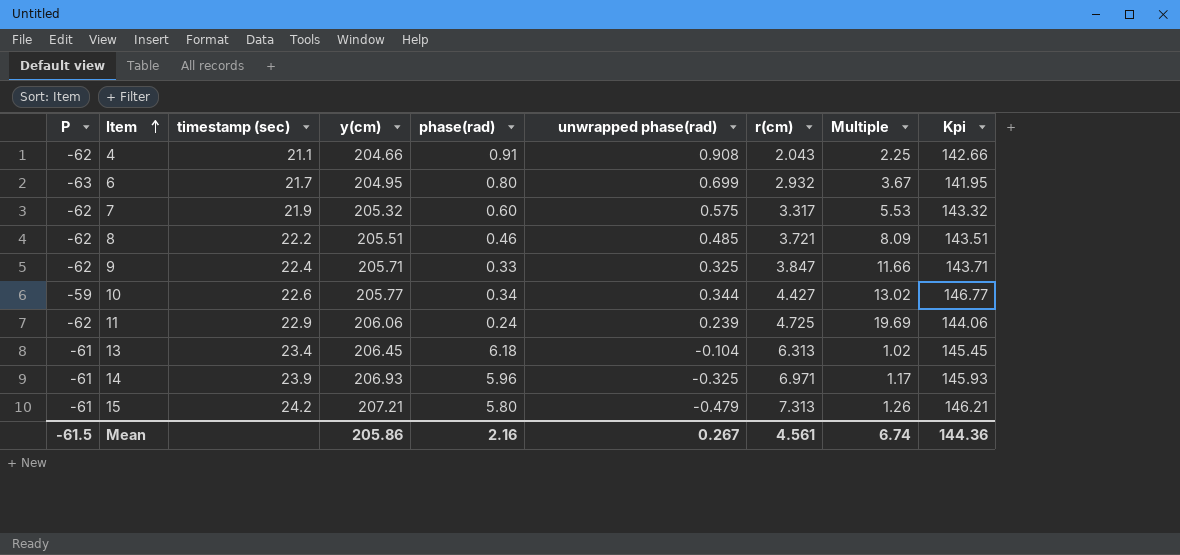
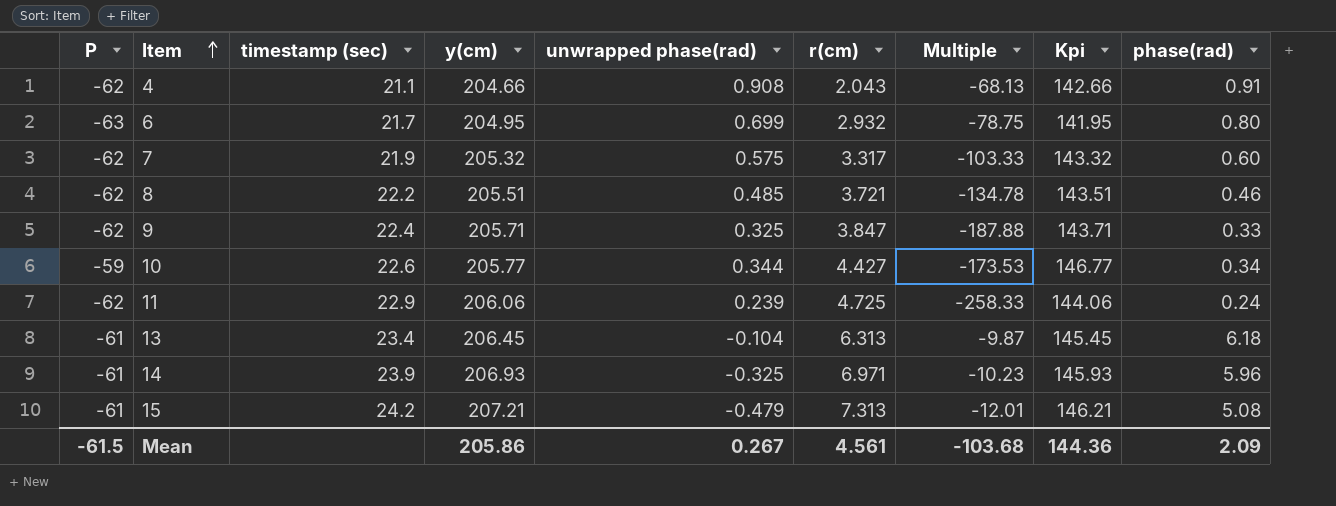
column Multiple | formula: [r(cm)] / [phase(rad)] -> [P] / [phase(rad)]
column phase(rad) | position: 5 -> 9
15 | phase(rad): 5.80 -> 5.08
Mean | Multiple: 6.74 -> -103.68
Mean | phase(rad): 2.16 -> 2.09

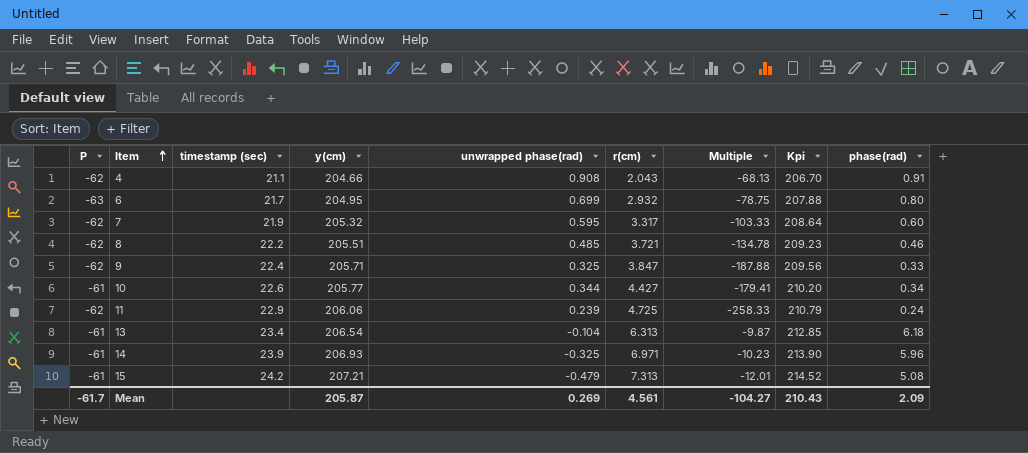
column Kpi | formula: [P] + [y(cm)] -> [y(cm)] + [r(cm)]
7 | unwrapped phase(rad): 0.575 -> 0.595
10 | P: -59 -> -61
10 | Multiple: -173.53 -> -179.41
13 | y(cm): 206.45 -> 206.54
Mean | P: -61.5 -> -61.7
Mean | y(cm): 205.86 -> 205.87
Mean | unwrapped phase(rad): 0.267 -> 0.269
Mean | Multiple: -103.68 -> -104.27
Mean | Kpi: 144.36 -> 210.43

